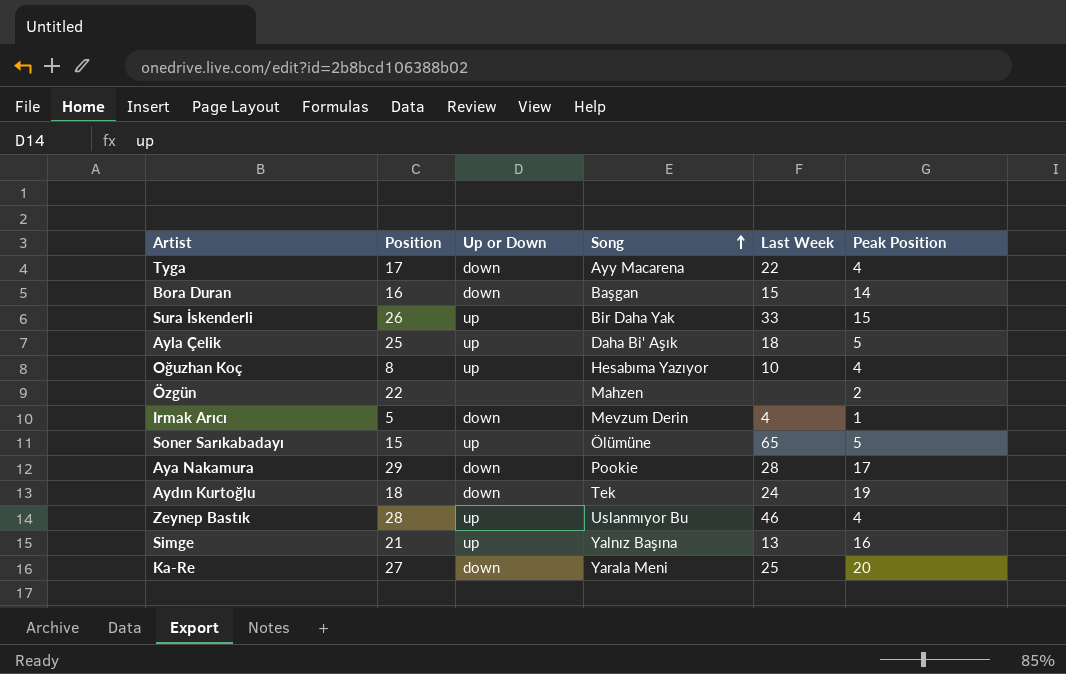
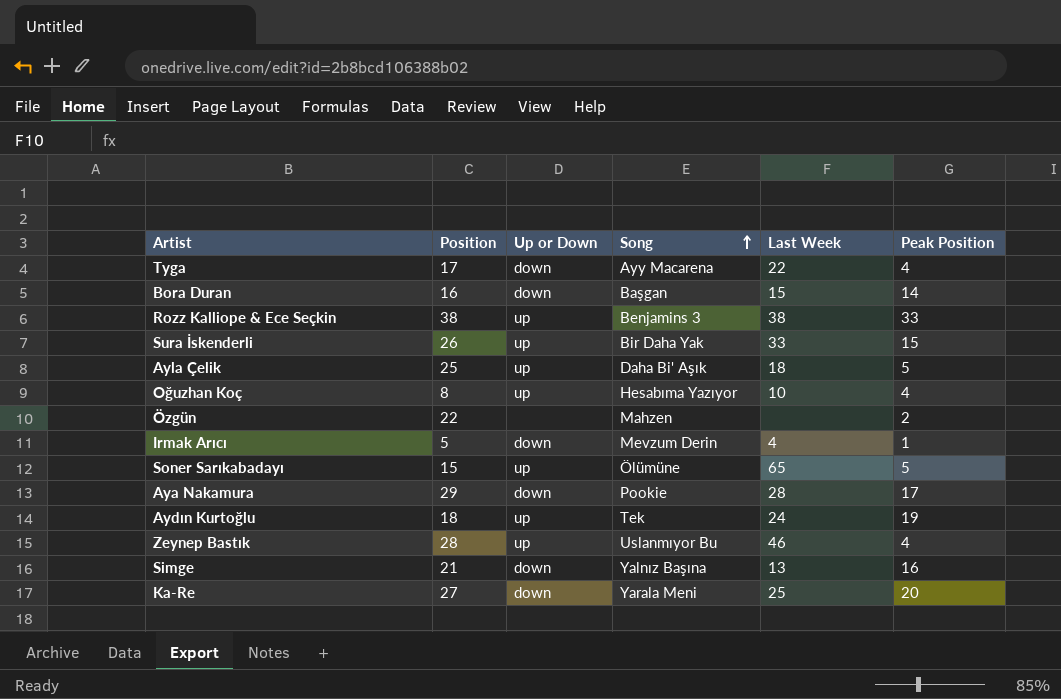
row Rozz Kalliope & Ece Seçkin: none -> 38 | up | Benjamins 3 | 38 | 33
Aydın Kurtoğlu | Up or Down: down -> up
Simge | Up or Down: up -> down

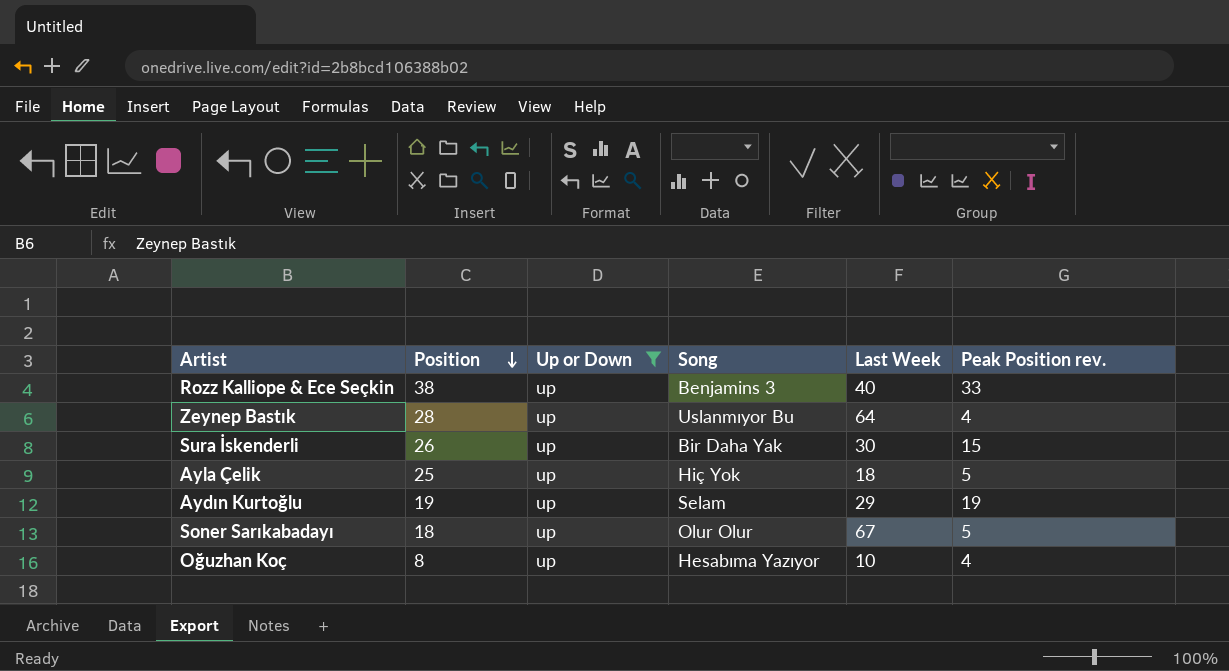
filter: none -> Up or Down = up
row order: Song ascending -> Position descending
column name: Peak Position -> Peak Position rev.
Rozz Kalliope & Ece Seçkin | Last Week: 38 -> 40
Zeynep Bastık | Last Week: 46 -> 64
Sura İskenderli | Last Week: 33 -> 30
Ayla Çelik | Song: Daha Bi' Aşık -> Hiç Yok
Aydın Kurtoğlu | Position: 18 -> 19
Aydın Kurtoğlu | Song: Tek -> Selam
Aydın Kurtoğlu | Last Week: 24 -> 29
Soner Sarıkabadayı | Position: 15 -> 18
Soner Sarıkabadayı | Song: Ölümüne -> Olur Olur
Soner Sarıkabadayı | Last Week: 65 -> 67

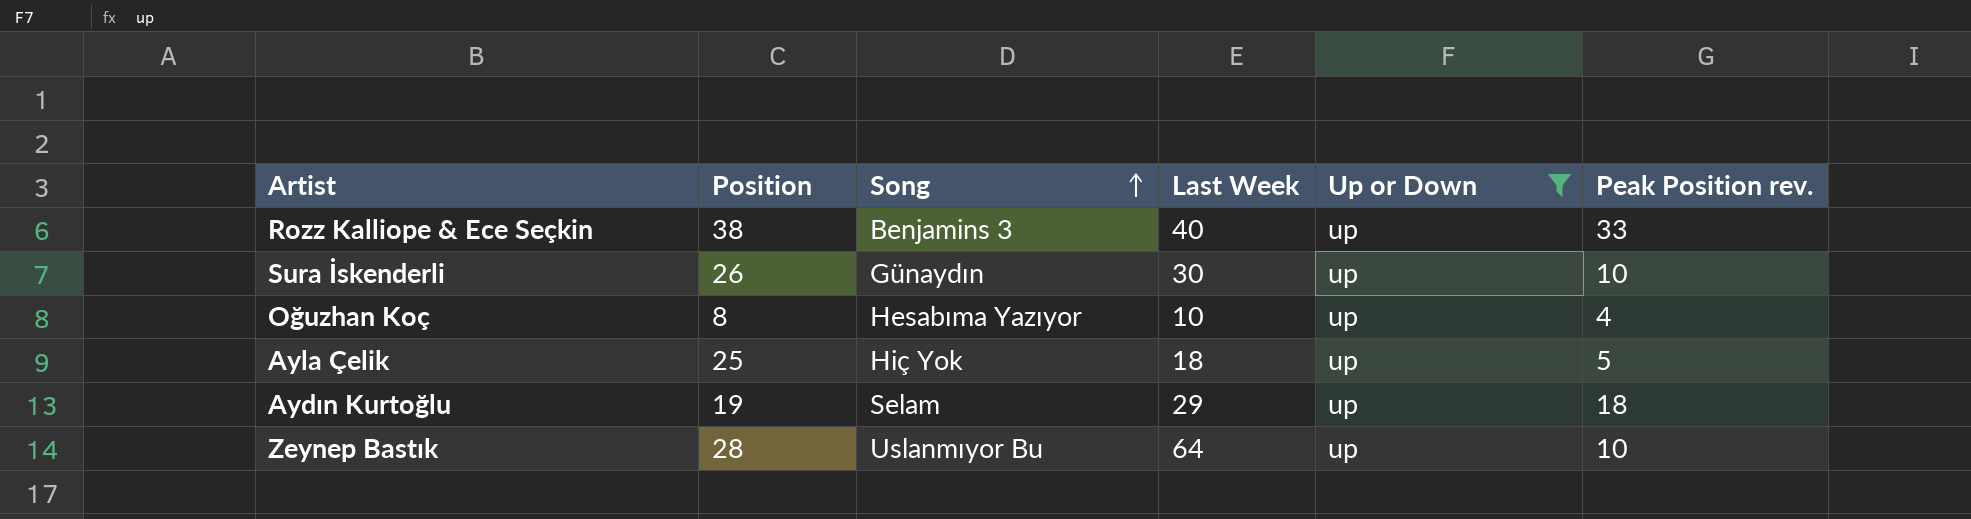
row order: Position descending -> Song ascending
column Up or Down | position: 3 -> 5
row Soner Sarıkabadayı: 18 | up | Olur Olur | 67 | 5 -> none
Sura İskenderli | Song: Bir Daha Yak -> Günaydın
Sura İskenderli | Peak Position rev.: 15 -> 10
Aydın Kurtoğlu | Peak Position rev.: 19 -> 18
Zeynep Bastık | Peak Position rev.: 4 -> 10

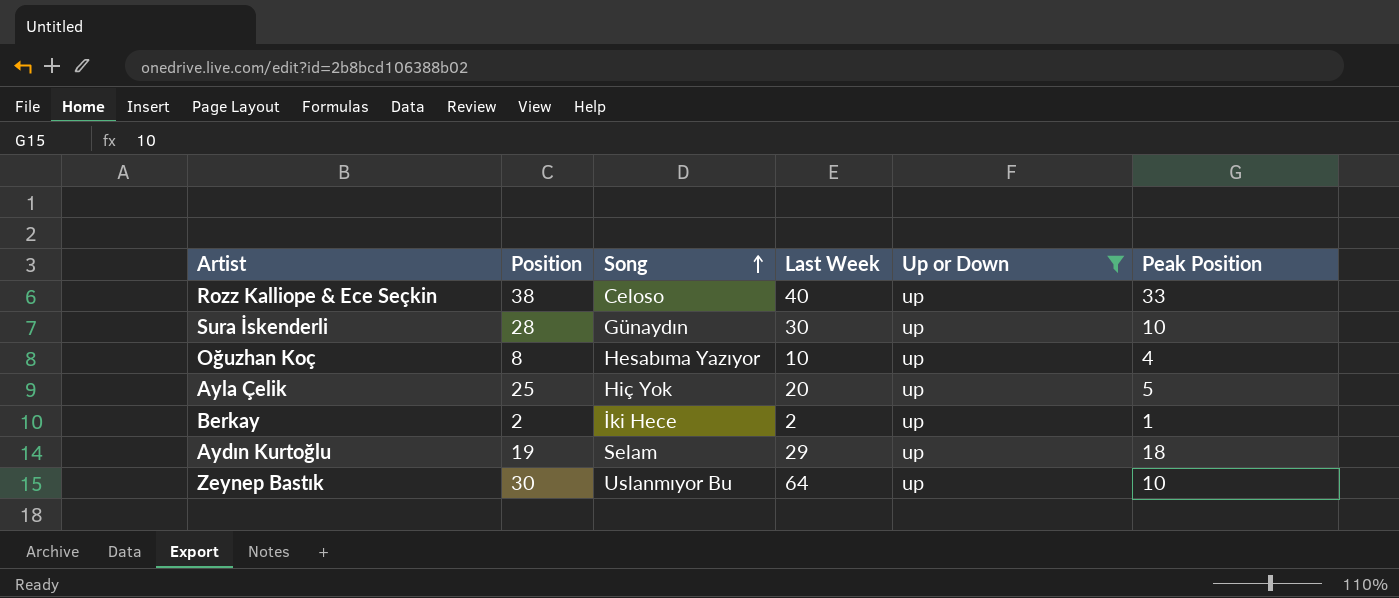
column name: Peak Position rev. -> Peak Position
Rozz Kalliope & Ece Seçkin | Song: Benjamins 3 -> Celoso
Sura İskenderli | Position: 26 -> 28
Ayla Çelik | Last Week: 18 -> 20
row Berkay: none -> 2 | İki Hece | 2 | up | 1
Zeynep Bastık | Position: 28 -> 30

